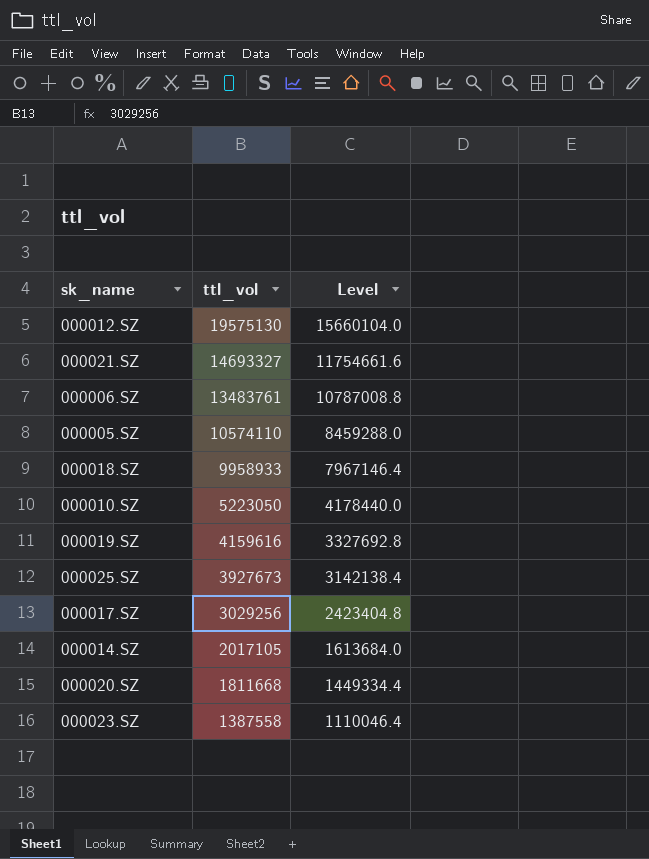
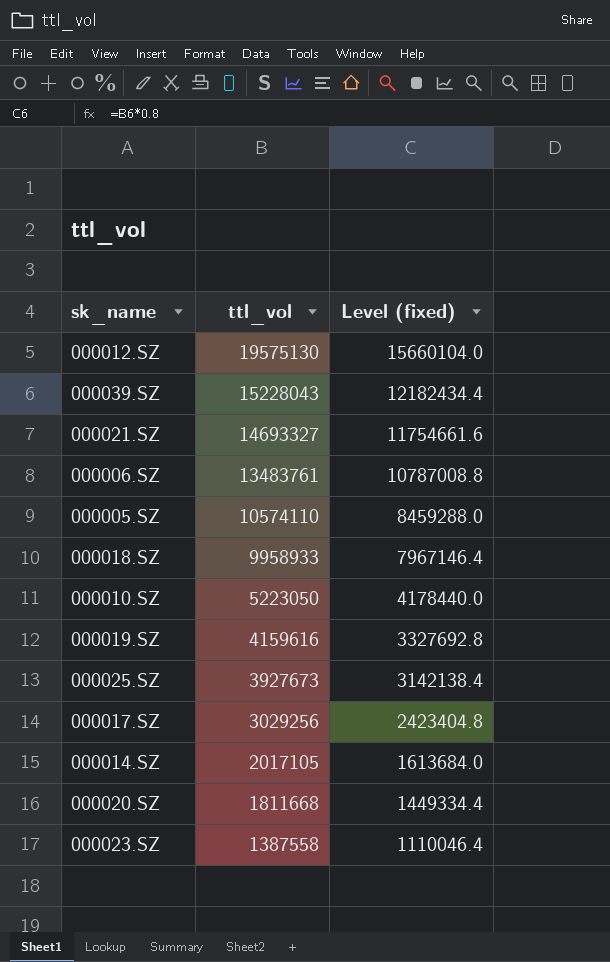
column name: Level -> Level (fixed)
row 000039.SZ: none -> 15228043 | 12182434.4

